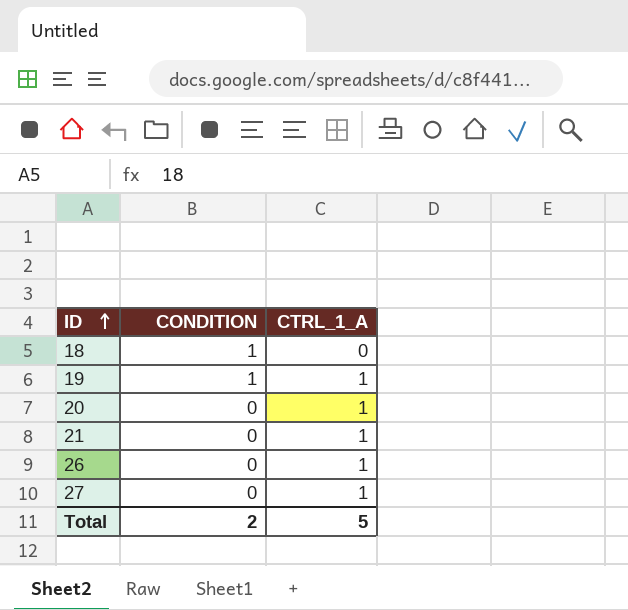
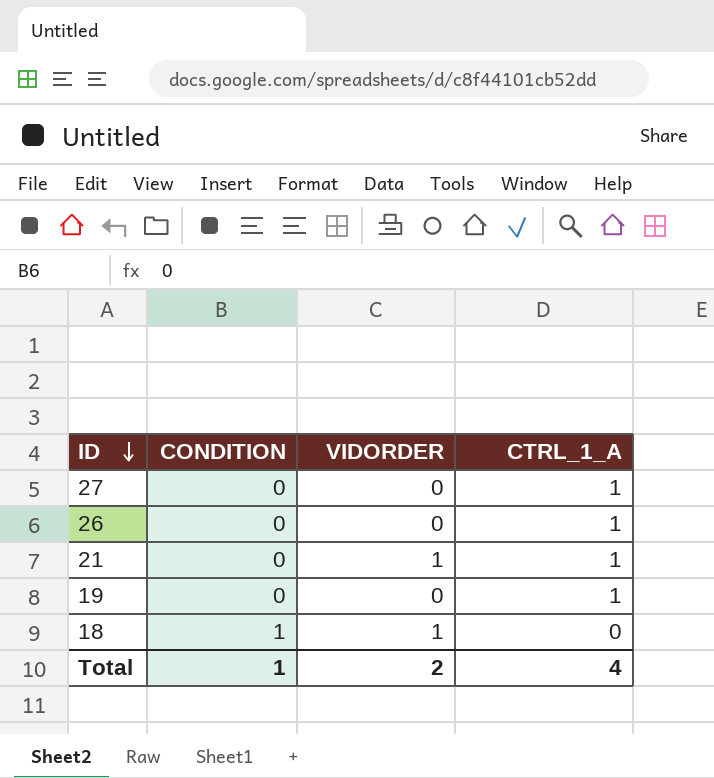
row order: ID ascending -> ID descending
column VIDORDER | position: none -> 3
row 20: 0 | 1 -> none
19 | CONDITION: 1 -> 0
Total | CONDITION: 2 -> 1
Total | CTRL_1_A: 5 -> 4

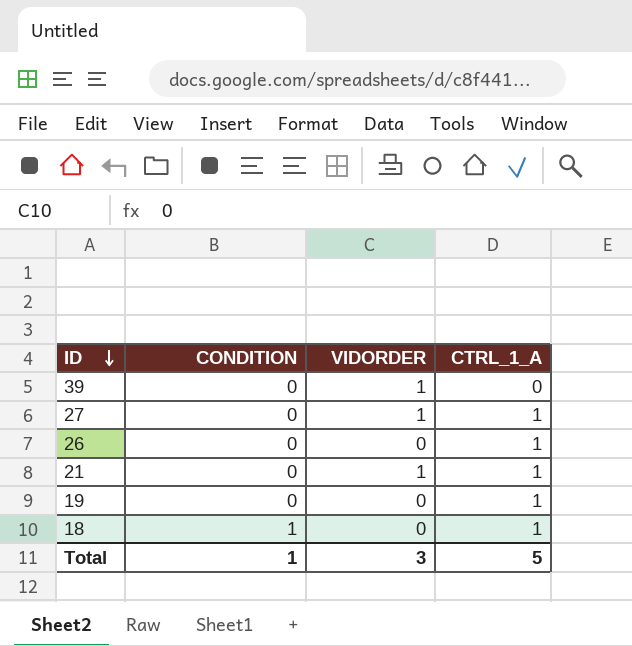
row 39: none -> 0 | 1 | 0
27 | VIDORDER: 0 -> 1
18 | VIDORDER: 1 -> 0
18 | CTRL_1_A: 0 -> 1
Total | VIDORDER: 2 -> 3
Total | CTRL_1_A: 4 -> 5

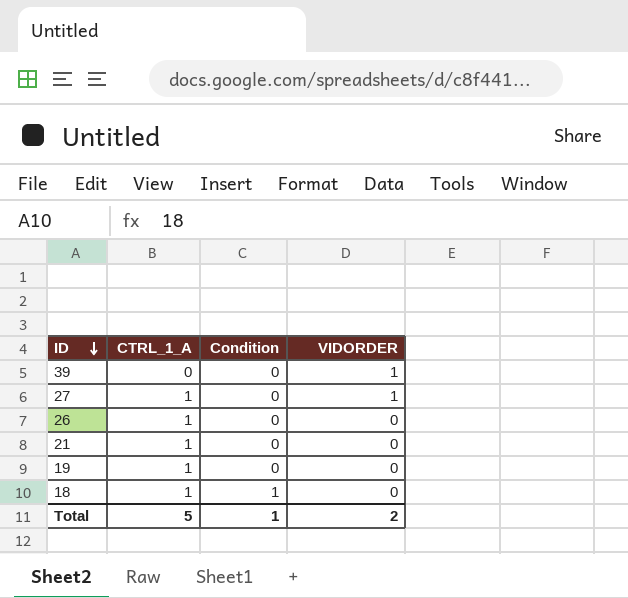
column CTRL_1_A | position: 4 -> 2
column name: CONDITION -> Condition
21 | VIDORDER: 1 -> 0
Total | VIDORDER: 3 -> 2

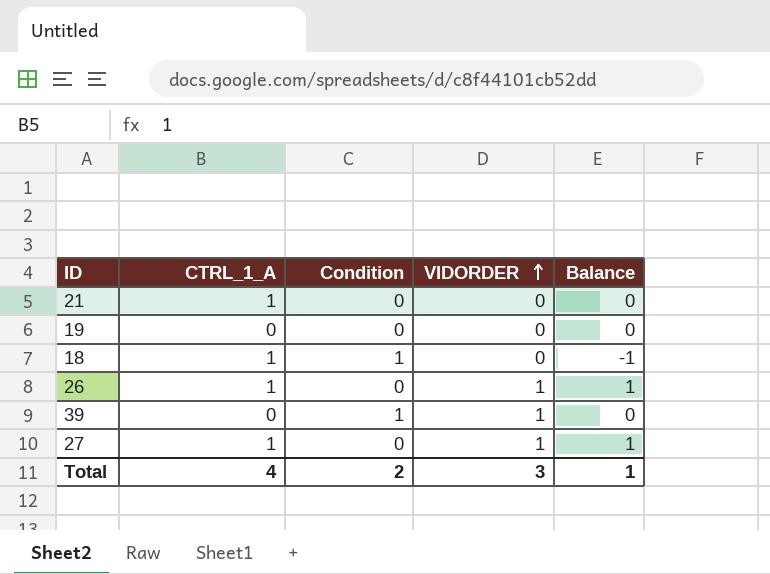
row order: ID descending -> VIDORDER ascending
column Balance | formula: none -> [VIDORDER] - [Condition]
19 | CTRL_1_A: 1 -> 0
26 | VIDORDER: 0 -> 1
39 | Condition: 0 -> 1
Total | CTRL_1_A: 5 -> 4
Total | Condition: 1 -> 2
Total | VIDORDER: 2 -> 3

